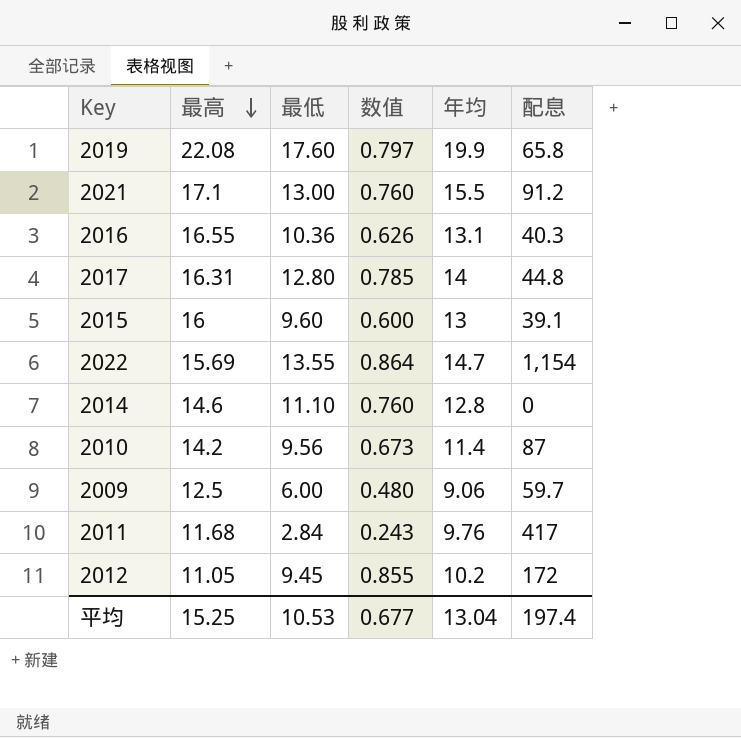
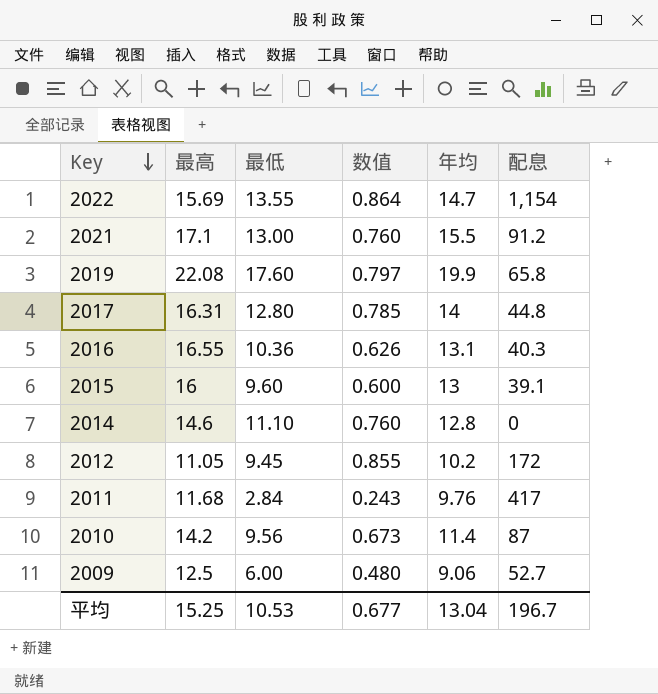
row order: 最高 descending -> Key descending
2009 | 配息: 59.7 -> 52.7
平均 | 配息: 197.4 -> 196.7

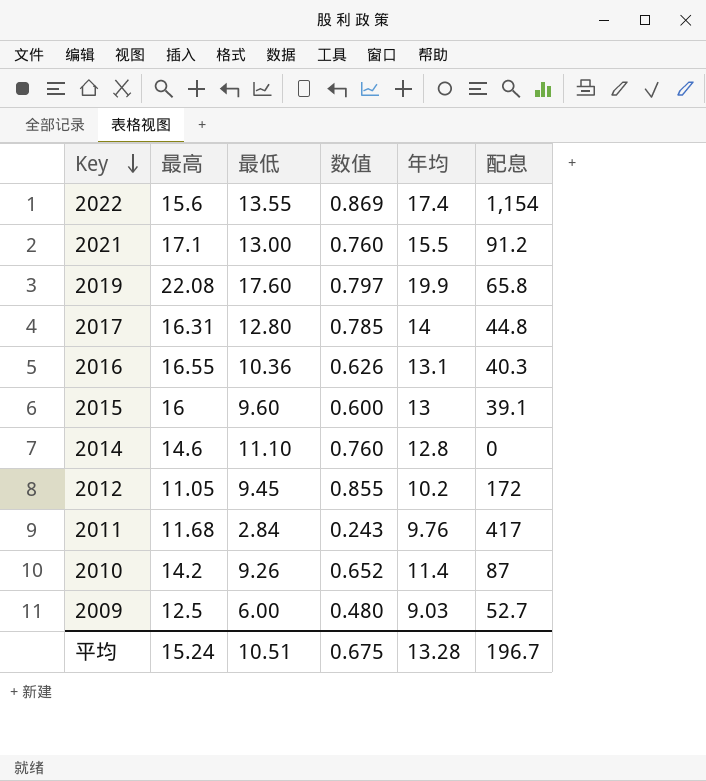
2022 | 最高: 15.69 -> 15.6
2022 | 数值: 0.864 -> 0.869
2022 | 年均: 14.7 -> 17.4
2010 | 最低: 9.56 -> 9.26
2010 | 数值: 0.673 -> 0.652
2009 | 年均: 9.06 -> 9.03
平均 | 最高: 15.25 -> 15.24
平均 | 最低: 10.53 -> 10.51
平均 | 数值: 0.677 -> 0.675
平均 | 年均: 13.04 -> 13.28

